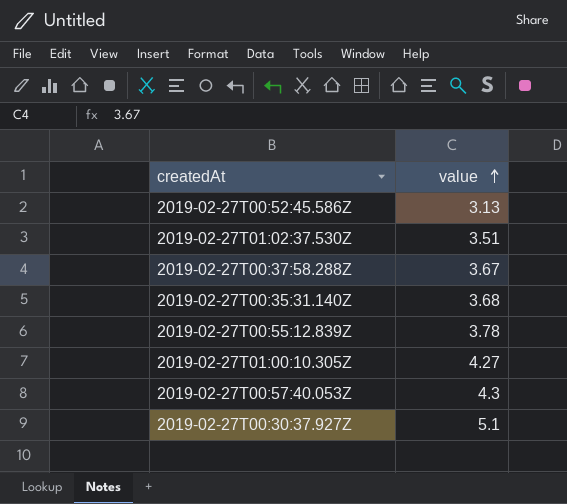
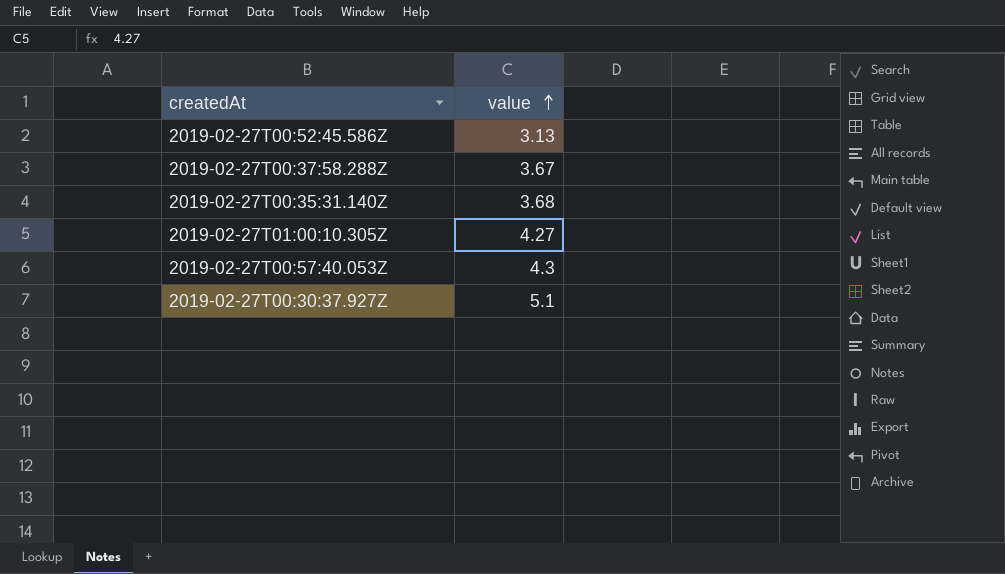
row 2019-02-27T01:02:37.530Z: 3.51 -> none
row 2019-02-27T00:55:12.839Z: 3.78 -> none

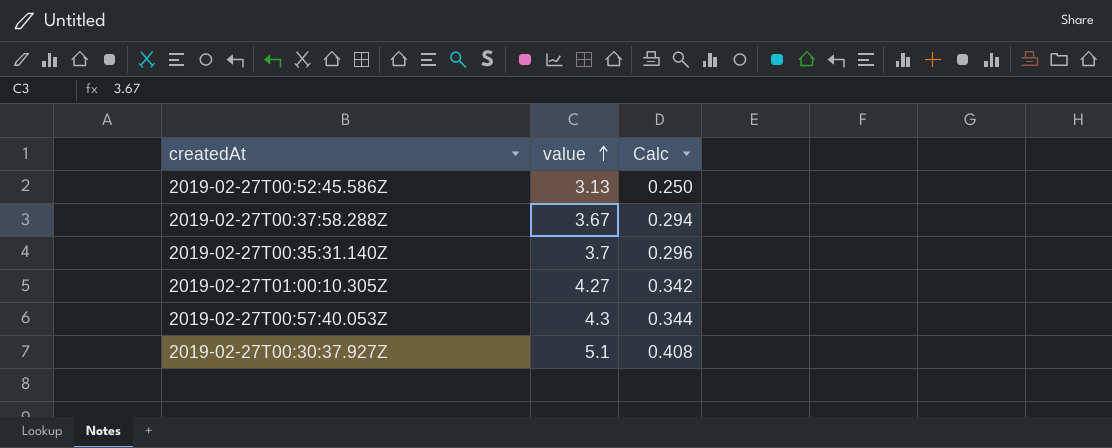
column Calc | formula: none -> [value] * 0.08
2019-02-27T00:35:31.140Z | value: 3.68 -> 3.7

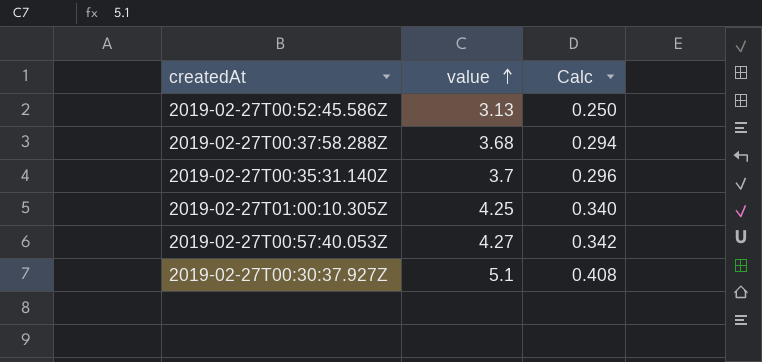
2019-02-27T00:37:58.288Z | value: 3.67 -> 3.68
2019-02-27T01:00:10.305Z | value: 4.27 -> 4.25
2019-02-27T01:00:10.305Z | Calc: 0.342 -> 0.340
2019-02-27T00:57:40.053Z | value: 4.3 -> 4.27
2019-02-27T00:57:40.053Z | Calc: 0.344 -> 0.342

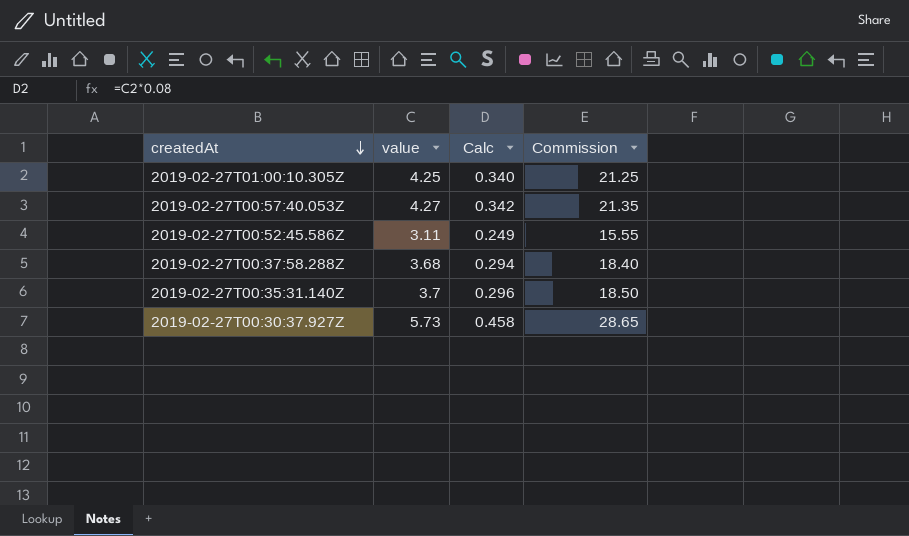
row order: value ascending -> createdAt descending
column Commission | formula: none -> [value] * 5
2019-02-27T00:52:45.586Z | value: 3.13 -> 3.11
2019-02-27T00:52:45.586Z | Calc: 0.250 -> 0.249
2019-02-27T00:30:37.927Z | value: 5.1 -> 5.73
2019-02-27T00:30:37.927Z | Calc: 0.408 -> 0.458

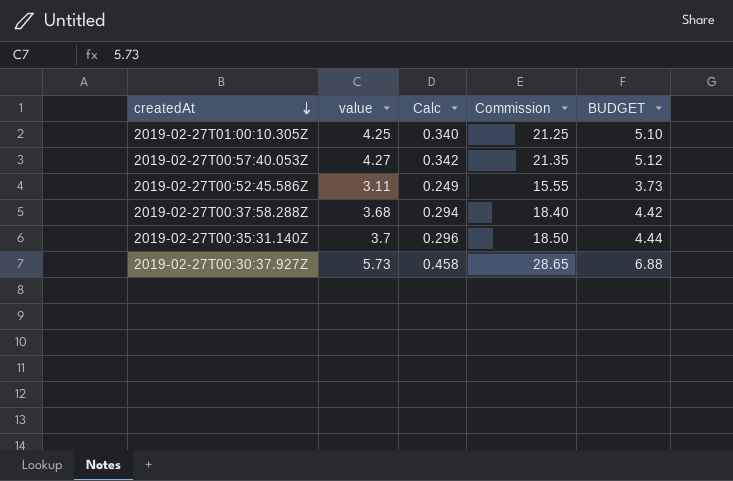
column BUDGET | formula: none -> [value] * 1.2

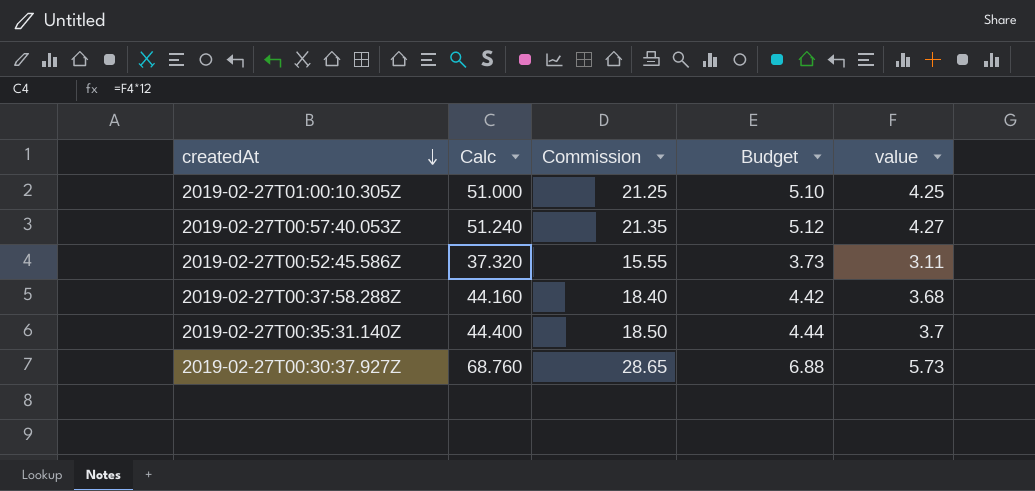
column Calc | formula: [value] * 0.08 -> [value] * 12
column name: BUDGET -> Budget
column value | position: 2 -> 5

